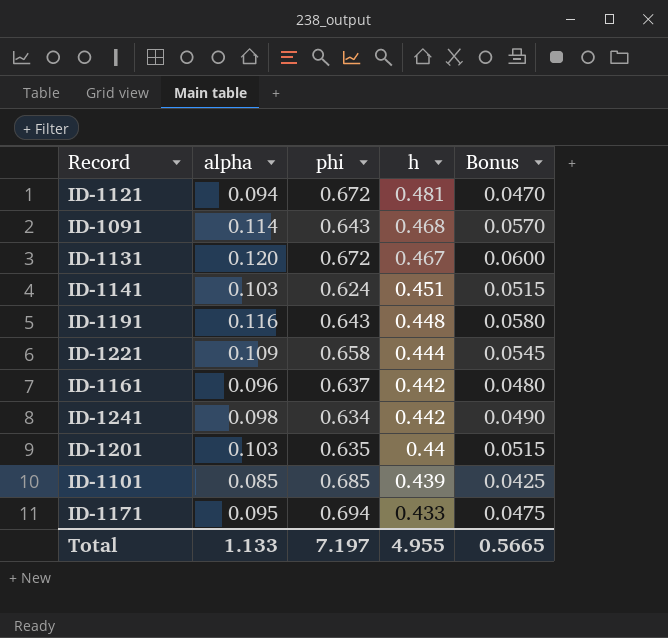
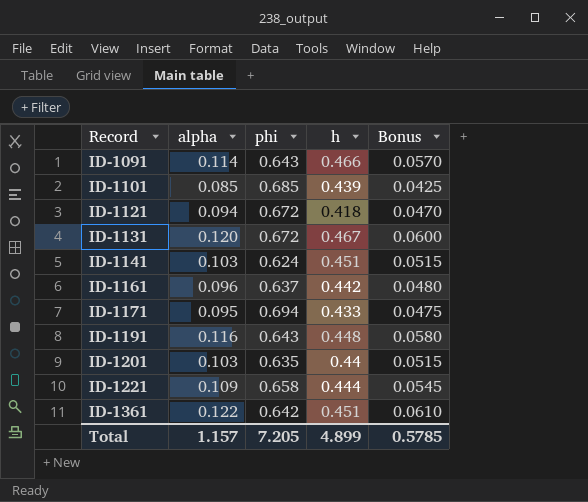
row order: h descending -> Record ascending
row ID-1241: 0.098 | 0.634 | 0.442 | 0.0490 -> none
ID-1091 | h: 0.468 -> 0.466
ID-1121 | h: 0.481 -> 0.418
row ID-1361: none -> 0.122 | 0.642 | 0.451 | 0.0610
Total | alpha: 1.133 -> 1.157
Total | phi: 7.197 -> 7.205
Total | h: 4.955 -> 4.899
Total | Bonus: 0.5665 -> 0.5785

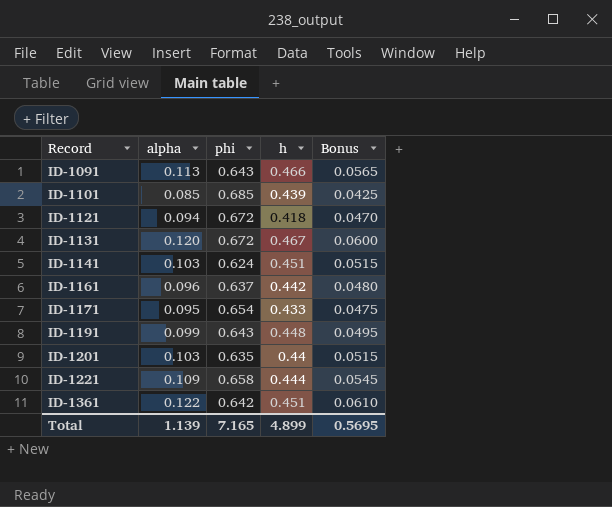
ID-1091 | alpha: 0.114 -> 0.113
ID-1091 | Bonus: 0.0570 -> 0.0565
ID-1171 | phi: 0.694 -> 0.654
ID-1191 | alpha: 0.116 -> 0.099
ID-1191 | Bonus: 0.0580 -> 0.0495
Total | alpha: 1.157 -> 1.139
Total | phi: 7.205 -> 7.165
Total | Bonus: 0.5785 -> 0.5695

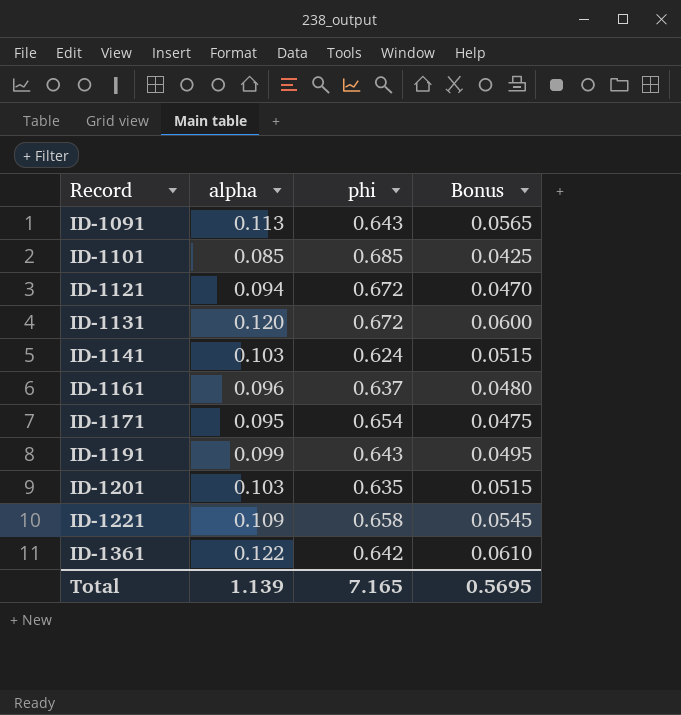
column h | position: 4 -> none

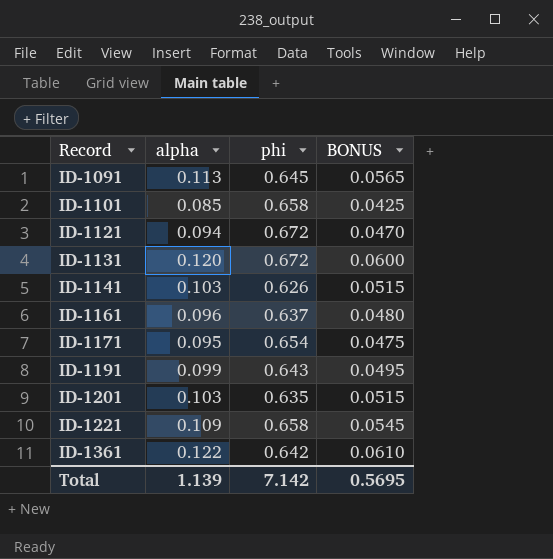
column name: Bonus -> BONUS
ID-1091 | phi: 0.643 -> 0.645
ID-1101 | phi: 0.685 -> 0.658
ID-1141 | phi: 0.624 -> 0.626
Total | phi: 7.165 -> 7.142

